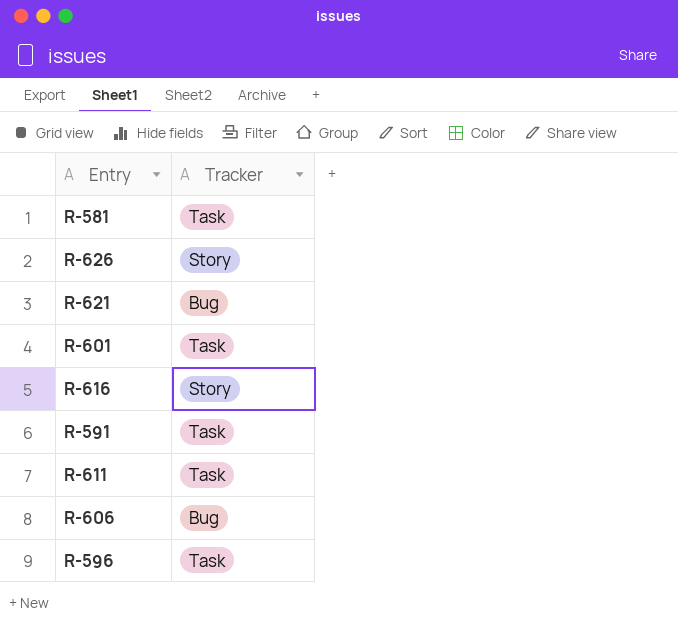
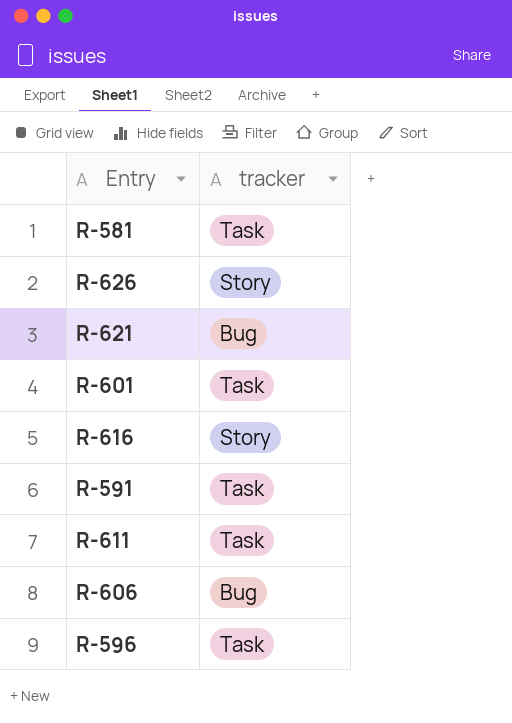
column name: Tracker -> tracker

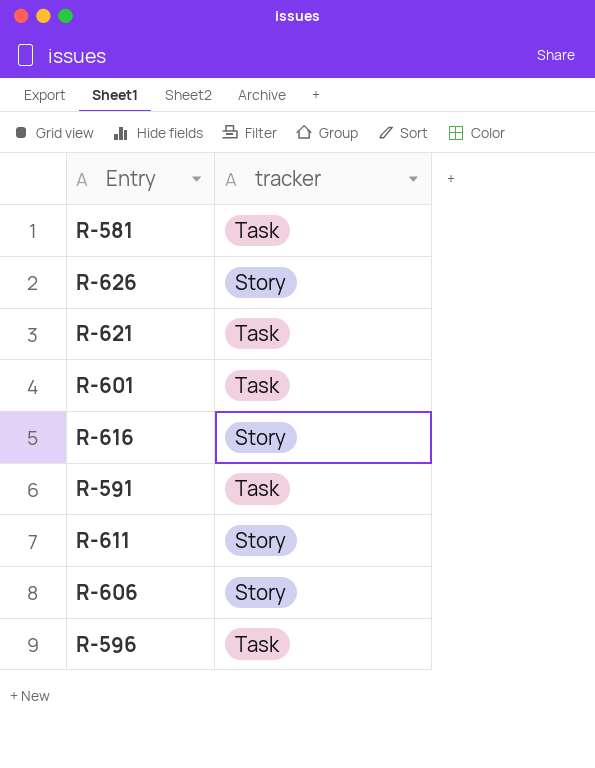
R-621 | tracker: Bug -> Task
R-611 | tracker: Task -> Story
R-606 | tracker: Bug -> Story

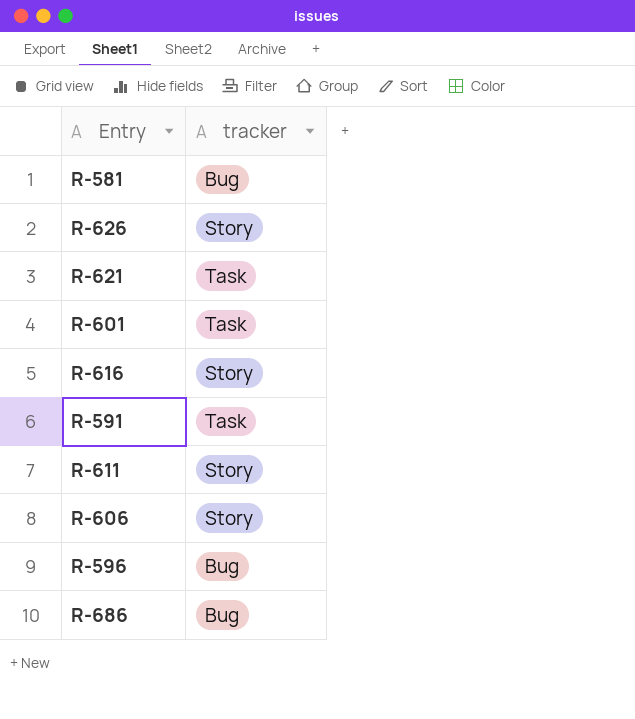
R-581 | tracker: Task -> Bug
R-596 | tracker: Task -> Bug
row R-686: none -> Bug

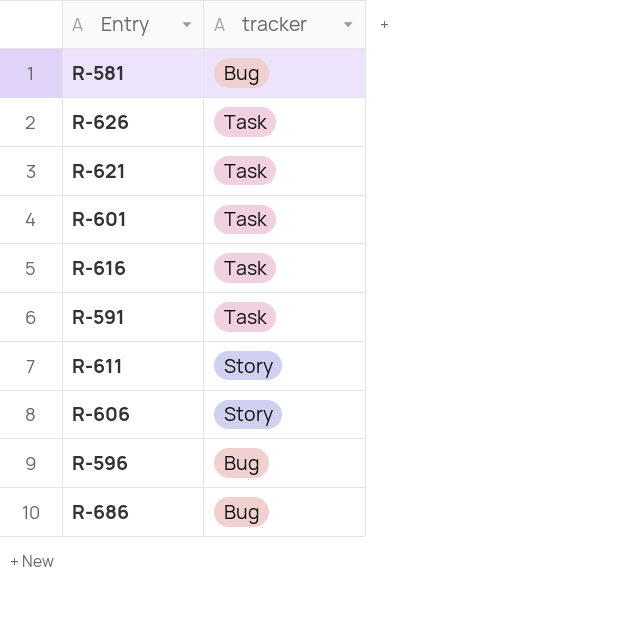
R-626 | tracker: Story -> Task
R-616 | tracker: Story -> Task

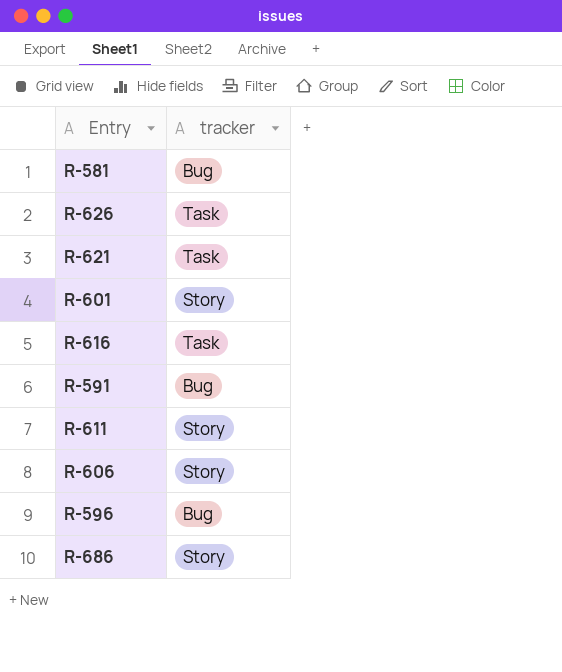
R-601 | tracker: Task -> Story
R-591 | tracker: Task -> Bug
R-686 | tracker: Bug -> Story

